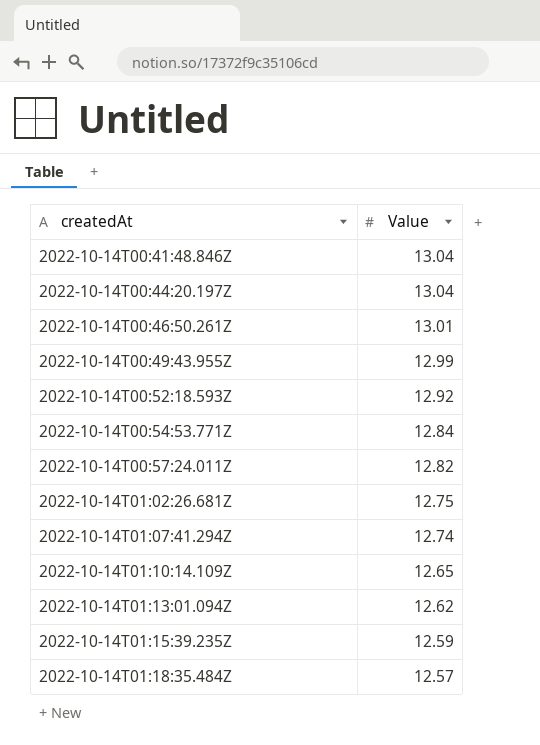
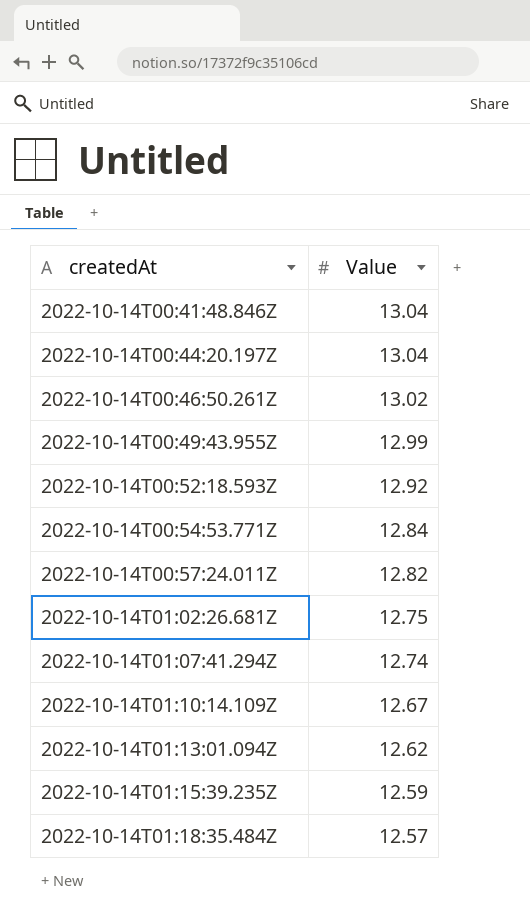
2022-10-14T00:46:50.261Z | Value: 13.01 -> 13.02
2022-10-14T01:10:14.109Z | Value: 12.65 -> 12.67

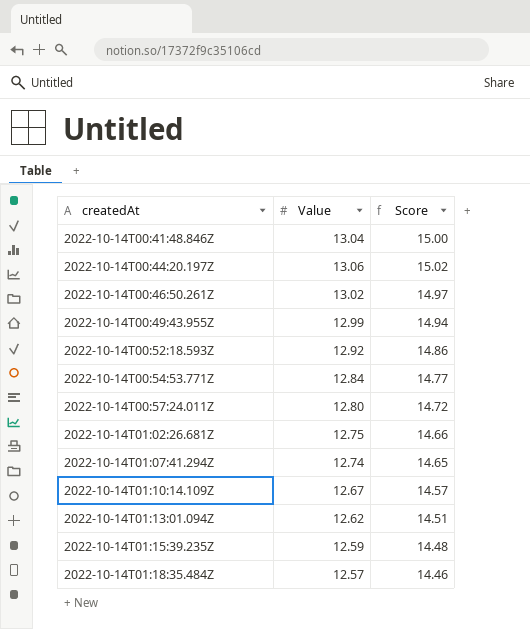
column Score | formula: none -> [Value] * 1.15
2022-10-14T00:44:20.197Z | Value: 13.04 -> 13.06
2022-10-14T00:57:24.011Z | Value: 12.82 -> 12.80

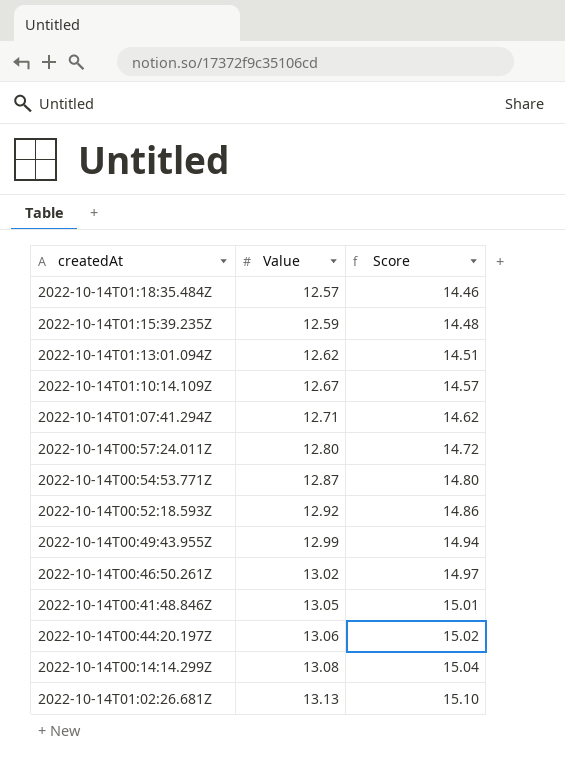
row order: createdAt ascending -> Value ascending
2022-10-14T01:07:41.294Z | Value: 12.74 -> 12.71
2022-10-14T01:07:41.294Z | Score: 14.65 -> 14.62
2022-10-14T00:54:53.771Z | Value: 12.84 -> 12.87
2022-10-14T00:54:53.771Z | Score: 14.77 -> 14.80
2022-10-14T00:41:48.846Z | Value: 13.04 -> 13.05
2022-10-14T00:41:48.846Z | Score: 15.00 -> 15.01
row 2022-10-14T00:14:14.299Z: none -> 13.08 | 15.04
2022-10-14T01:02:26.681Z | Value: 12.75 -> 13.13
2022-10-14T01:02:26.681Z | Score: 14.66 -> 15.10

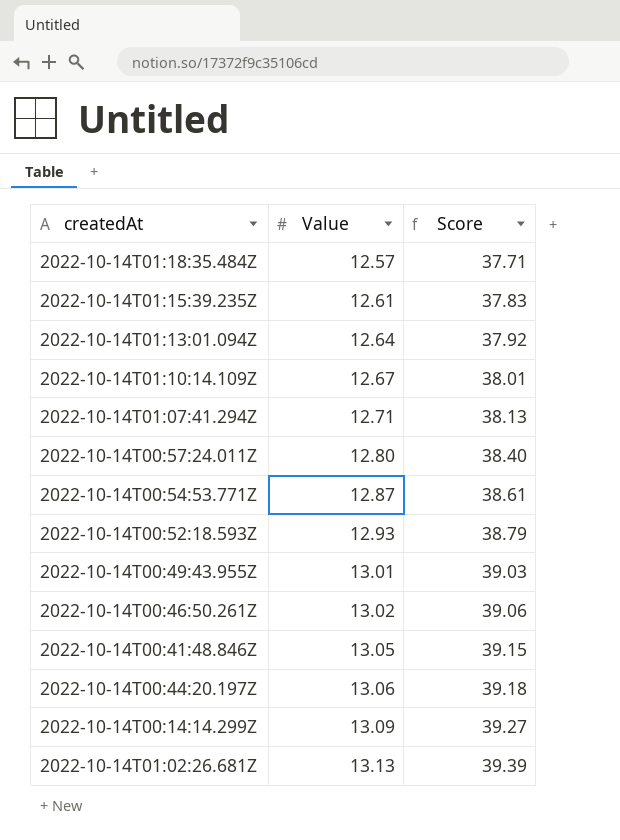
column Score | formula: [Value] * 1.15 -> [Value] * 3
2022-10-14T01:15:39.235Z | Value: 12.59 -> 12.61
2022-10-14T01:13:01.094Z | Value: 12.62 -> 12.64
2022-10-14T00:52:18.593Z | Value: 12.92 -> 12.93
2022-10-14T00:49:43.955Z | Value: 12.99 -> 13.01
2022-10-14T00:14:14.299Z | Value: 13.08 -> 13.09

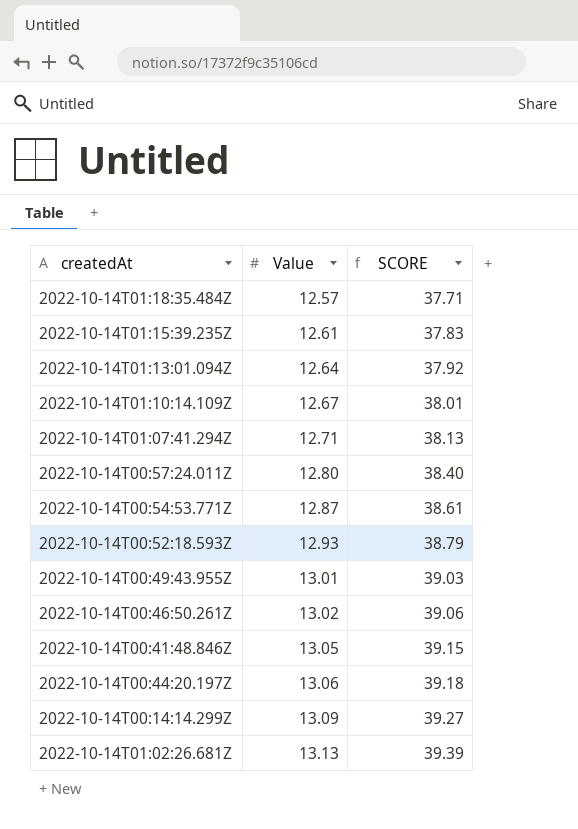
column name: Score -> SCORE

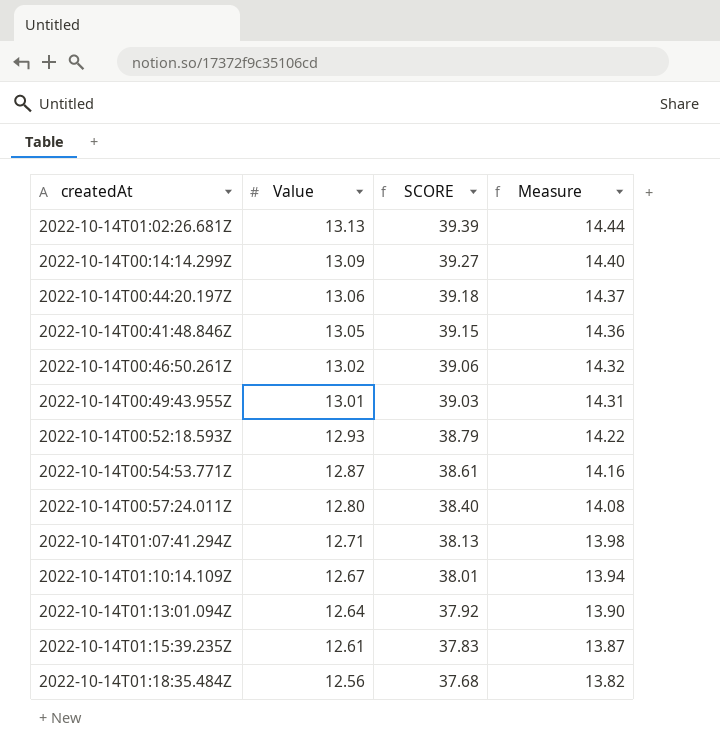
row order: Value ascending -> Value descending
column Measure | formula: none -> [Value] * 1.1
2022-10-14T01:18:35.484Z | Value: 12.57 -> 12.56
2022-10-14T01:18:35.484Z | SCORE: 37.71 -> 37.68

